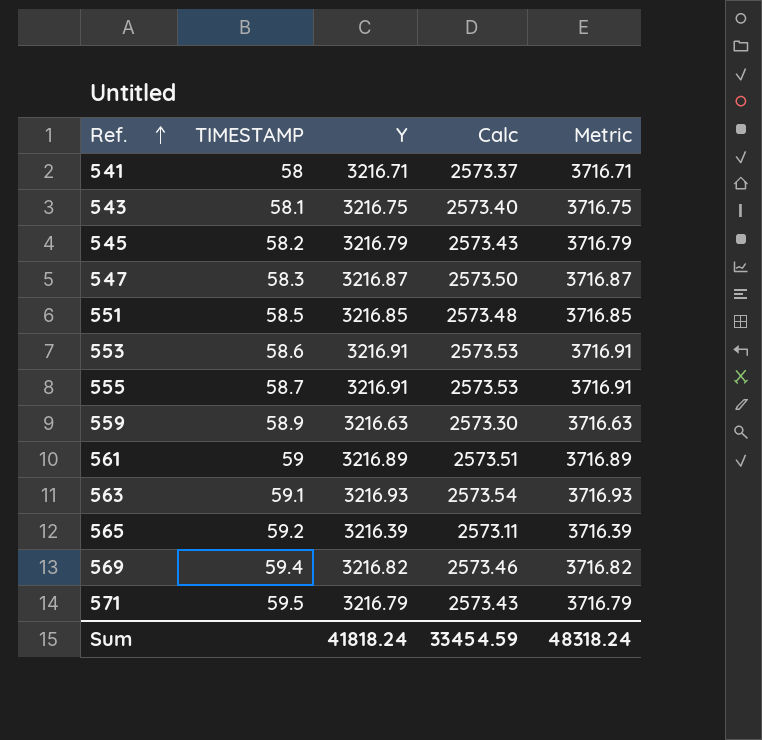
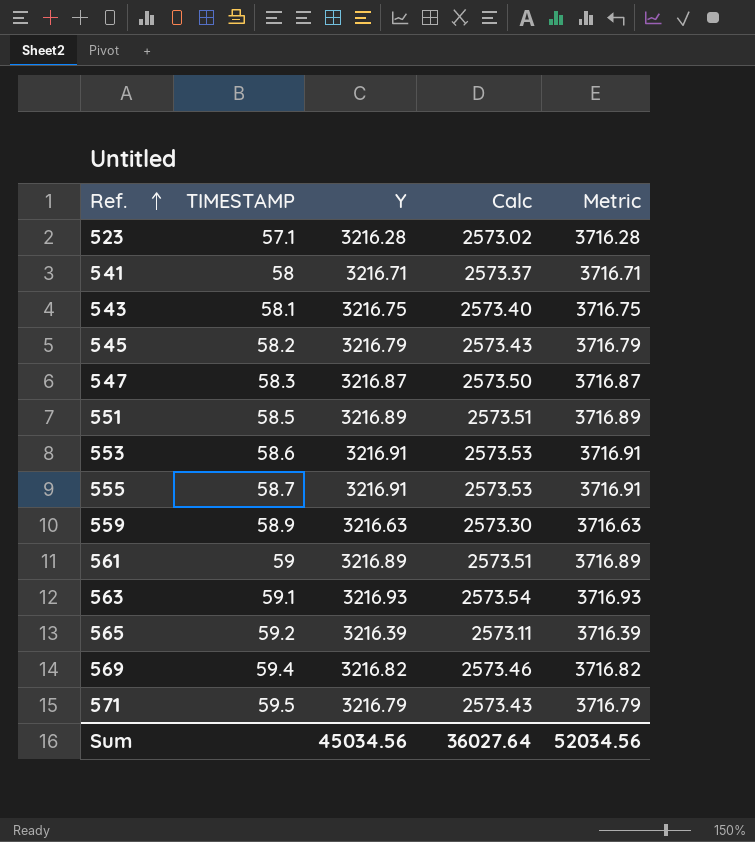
row 523: none -> 57.1 | 3216.28 | 2573.02 | 3716.28
551 | Y: 3216.85 -> 3216.89
551 | Calc: 2573.48 -> 2573.51
551 | Metric: 3716.85 -> 3716.89
Sum | Y: 41818.24 -> 45034.56
Sum | Calc: 33454.59 -> 36027.64
Sum | Metric: 48318.24 -> 52034.56

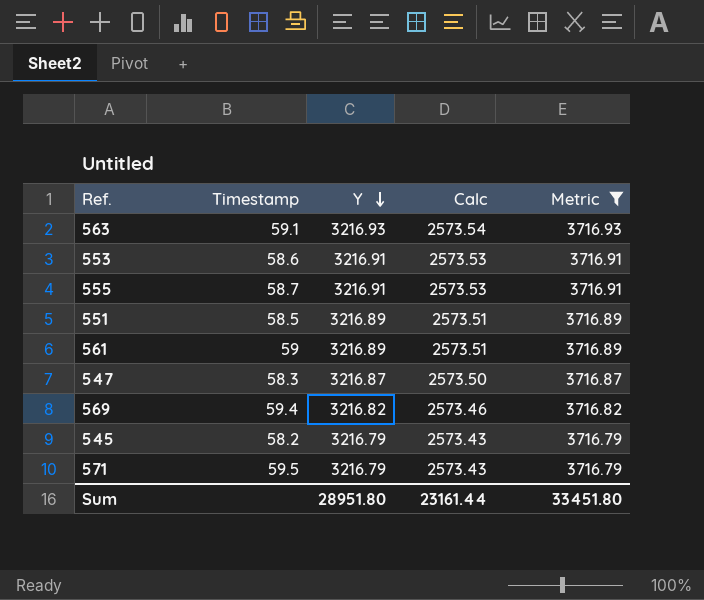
filter: none -> Metric >= 3716.79
row order: Ref. ascending -> Y descending
column name: TIMESTAMP -> Timestamp
Sum | Y: 45034.56 -> 28951.80
Sum | Calc: 36027.64 -> 23161.44
Sum | Metric: 52034.56 -> 33451.80

